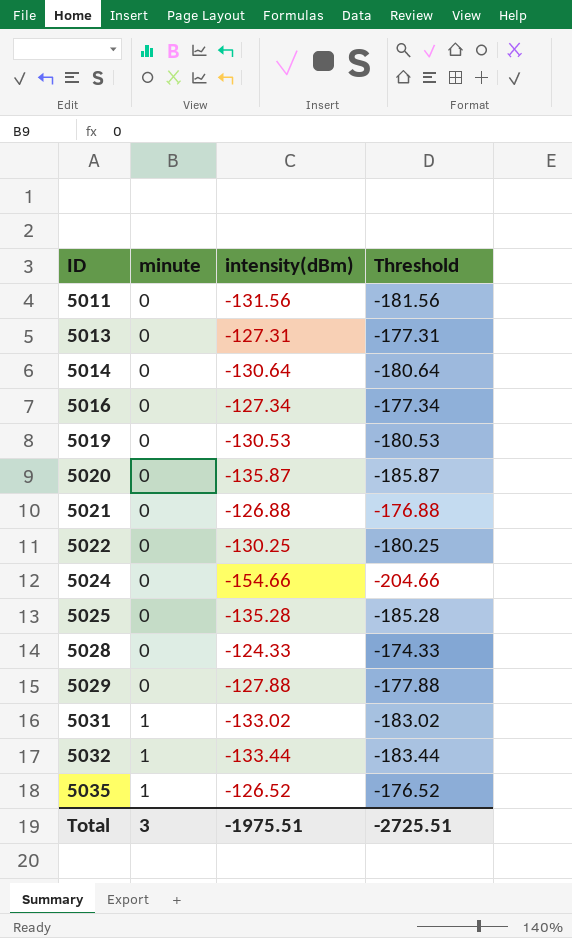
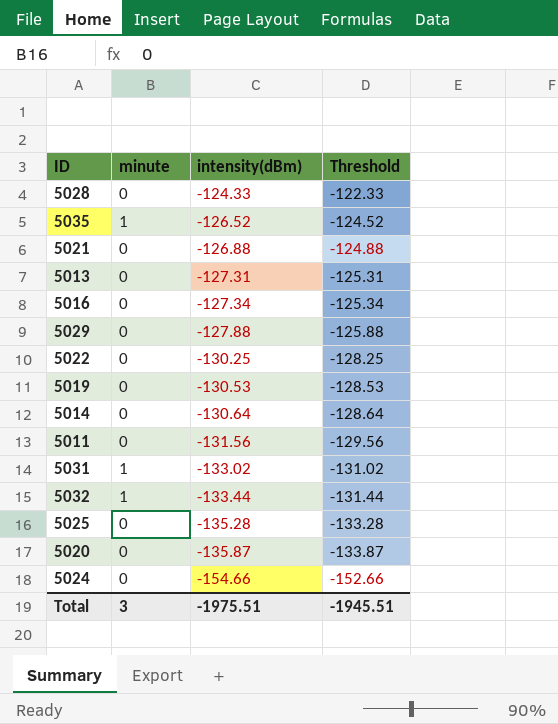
row order: ID ascending -> intensity(dBm) descending
column Threshold | formula: [intensity(dBm)] - 50 -> [intensity(dBm)] + 2
Total | Threshold: -2725.51 -> -1945.51

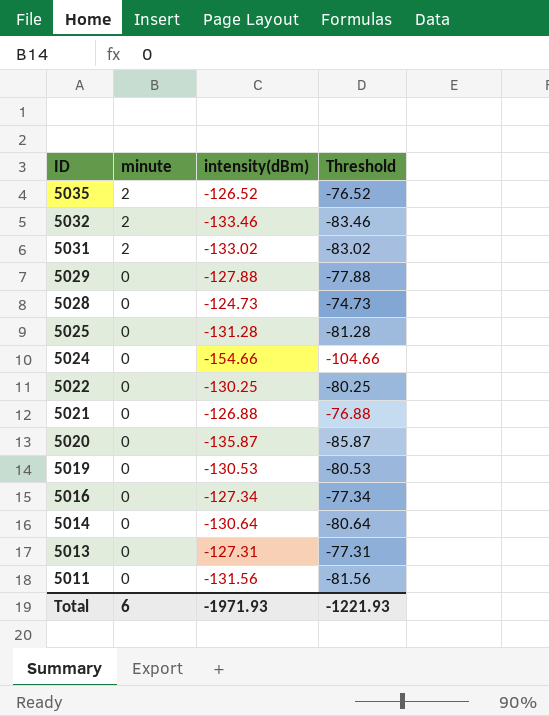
row order: intensity(dBm) descending -> ID descending
column Threshold | formula: [intensity(dBm)] + 2 -> [intensity(dBm)] + 50
5035 | minute: 1 -> 2
5032 | minute: 1 -> 2
5032 | intensity(dBm): -133.44 -> -133.46
5031 | minute: 1 -> 2
5028 | intensity(dBm): -124.33 -> -124.73
5025 | intensity(dBm): -135.28 -> -131.28
Total | minute: 3 -> 6
Total | intensity(dBm): -1975.51 -> -1971.93
Total | Threshold: -1945.51 -> -1221.93

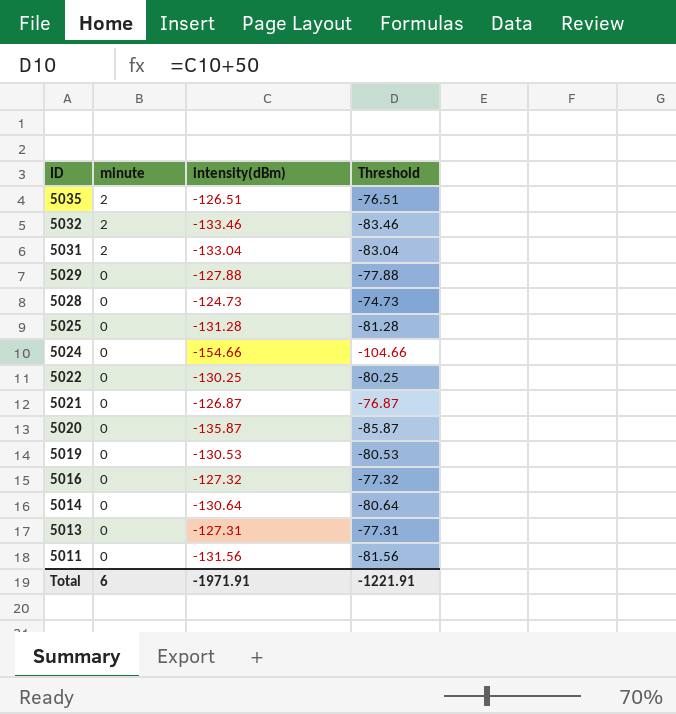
5035 | intensity(dBm): -126.52 -> -126.51
5035 | Threshold: -76.52 -> -76.51
5031 | intensity(dBm): -133.02 -> -133.04
5031 | Threshold: -83.02 -> -83.04
5021 | intensity(dBm): -126.88 -> -126.87
5021 | Threshold: -76.88 -> -76.87
5016 | intensity(dBm): -127.34 -> -127.32
5016 | Threshold: -77.34 -> -77.32
Total | intensity(dBm): -1971.93 -> -1971.91
Total | Threshold: -1221.93 -> -1221.91

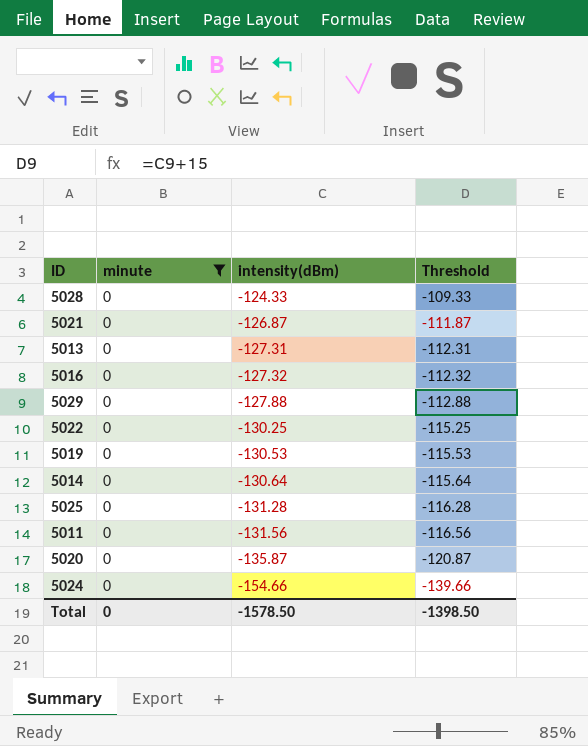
filter: none -> minute = 0
row order: ID descending -> intensity(dBm) descending
column Threshold | formula: [intensity(dBm)] + 50 -> [intensity(dBm)] + 15
5028 | intensity(dBm): -124.73 -> -124.33
Total | minute: 6 -> 0
Total | intensity(dBm): -1971.91 -> -1578.50
Total | Threshold: -1221.91 -> -1398.50

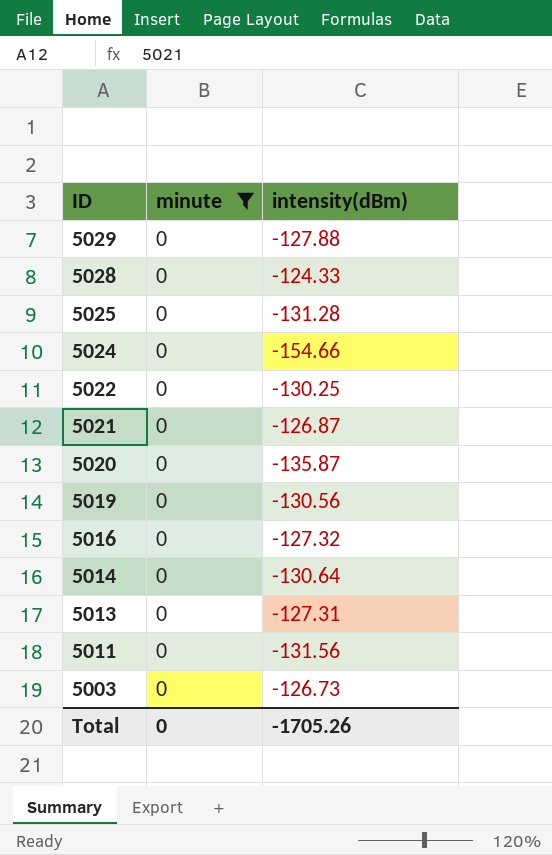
row order: intensity(dBm) descending -> ID descending
column Threshold | formula: [intensity(dBm)] + 15 -> none
5019 | intensity(dBm): -130.53 -> -130.56
row 5003: none -> 0 | -126.73
Total | intensity(dBm): -1578.50 -> -1705.26

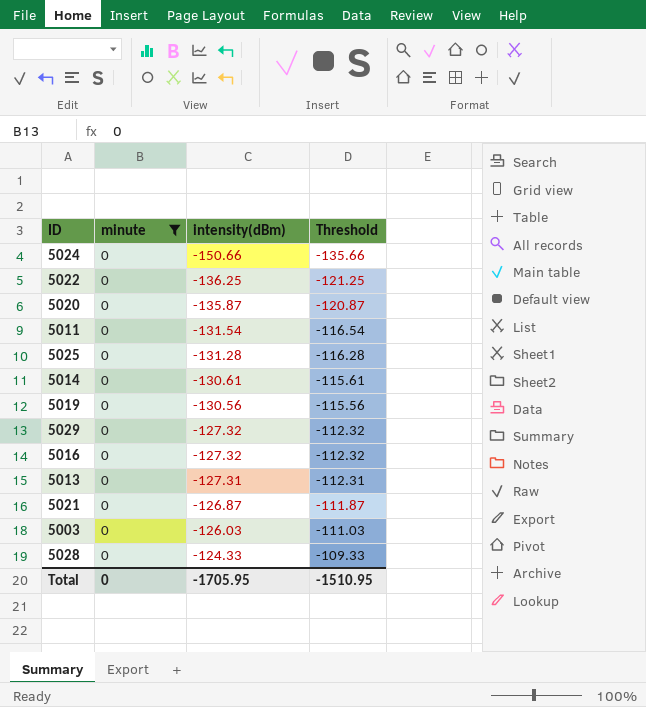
row order: ID descending -> intensity(dBm) ascending
column Threshold | formula: none -> [intensity(dBm)] + 15
5024 | intensity(dBm): -154.66 -> -150.66
5022 | intensity(dBm): -130.25 -> -136.25
5011 | intensity(dBm): -131.56 -> -131.54
5014 | intensity(dBm): -130.64 -> -130.61
5029 | intensity(dBm): -127.88 -> -127.32
5003 | intensity(dBm): -126.73 -> -126.03
Total | intensity(dBm): -1705.26 -> -1705.95

